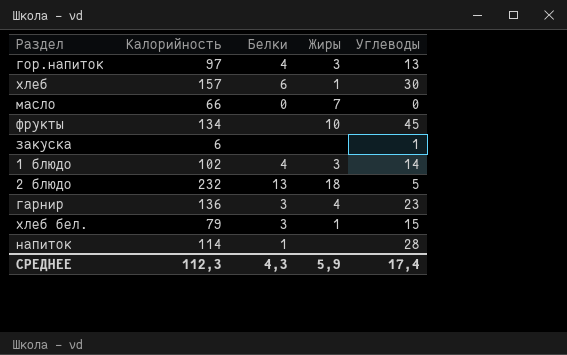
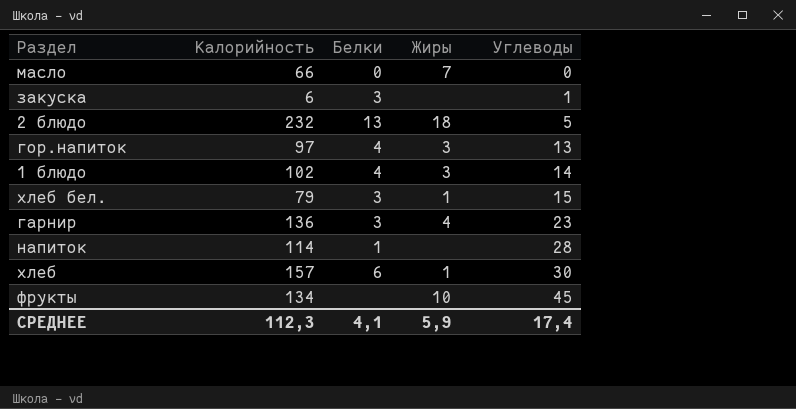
row order: none -> Углеводы ascending
закуска | Белки: none -> 3
СРЕДНЕЕ | Белки: 4,3 -> 4,1

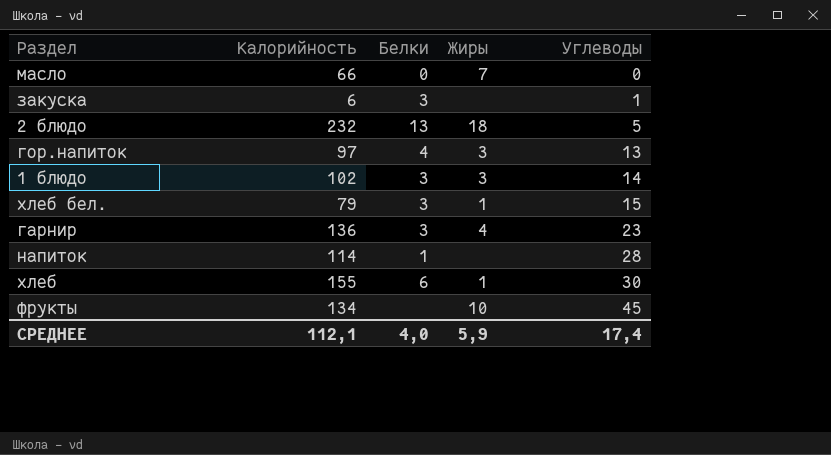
1 блюдо | Белки: 4 -> 3
хлеб | Калорийность: 157 -> 155
СРЕДНЕЕ | Калорийность: 112,3 -> 112,1
СРЕДНЕЕ | Белки: 4,1 -> 4,0

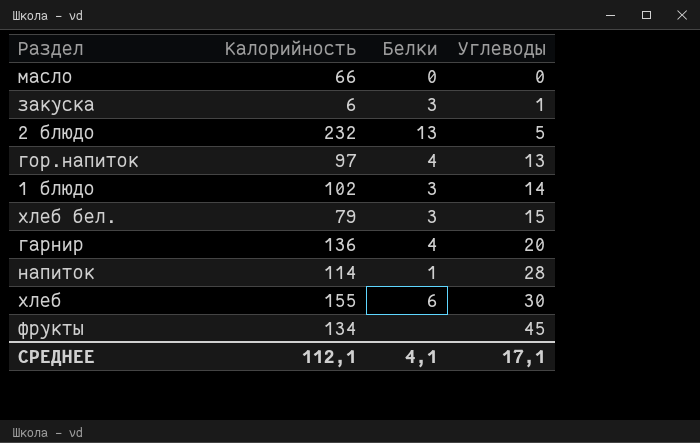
column Жиры | position: 4 -> none
гарнир | Белки: 3 -> 4
гарнир | Углеводы: 23 -> 20
СРЕДНЕЕ | Белки: 4,0 -> 4,1
СРЕДНЕЕ | Углеводы: 17,4 -> 17,1

